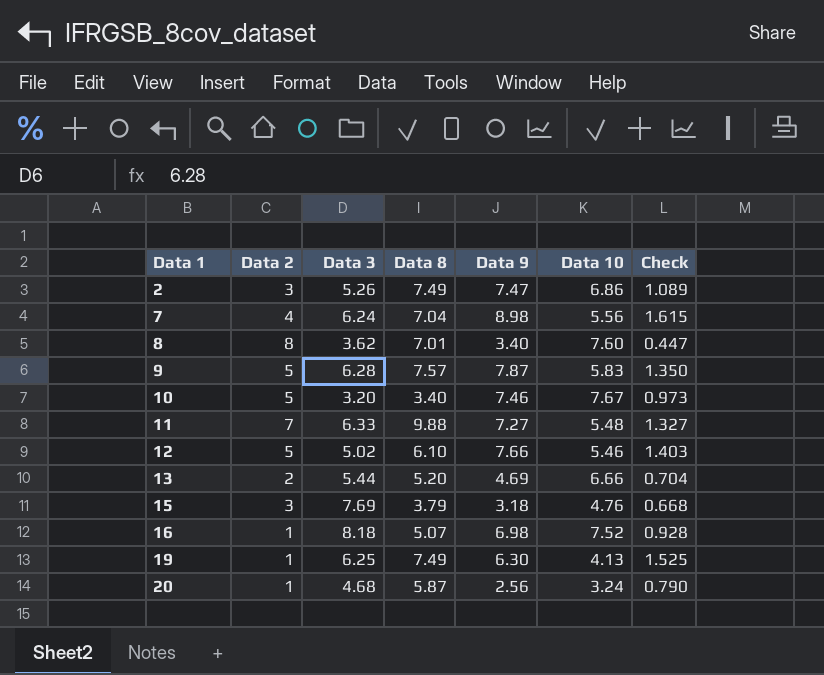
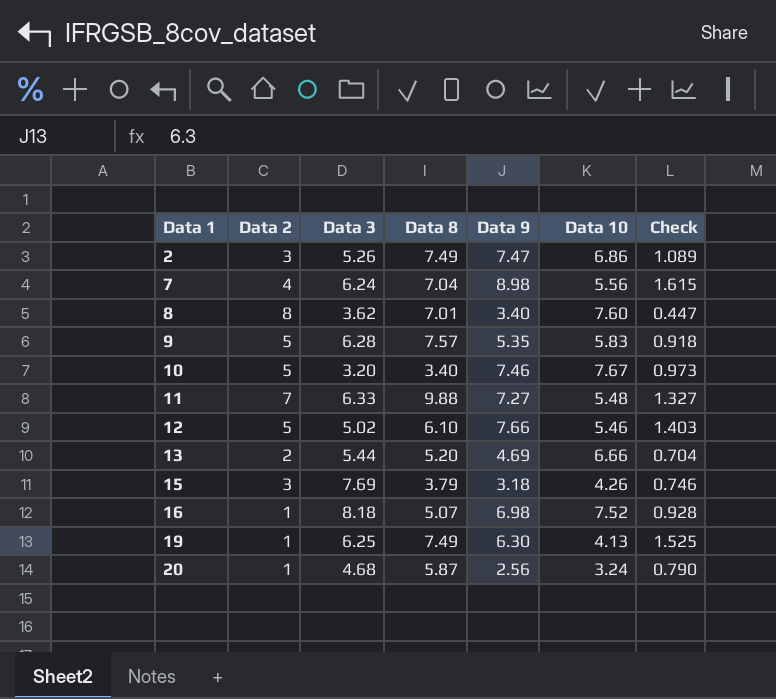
9 | Data 9: 7.87 -> 5.35
9 | Check: 1.350 -> 0.918
15 | Data 10: 4.76 -> 4.26
15 | Check: 0.668 -> 0.746

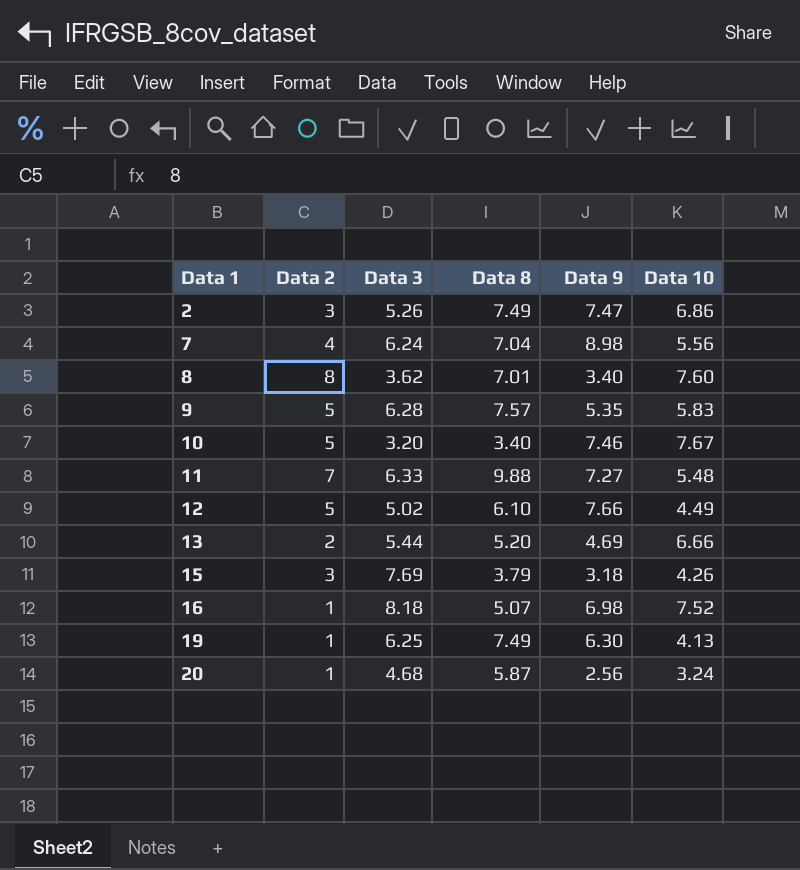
column Check | formula: [Data 9] / [Data 10] -> none
12 | Data 10: 5.46 -> 4.49

